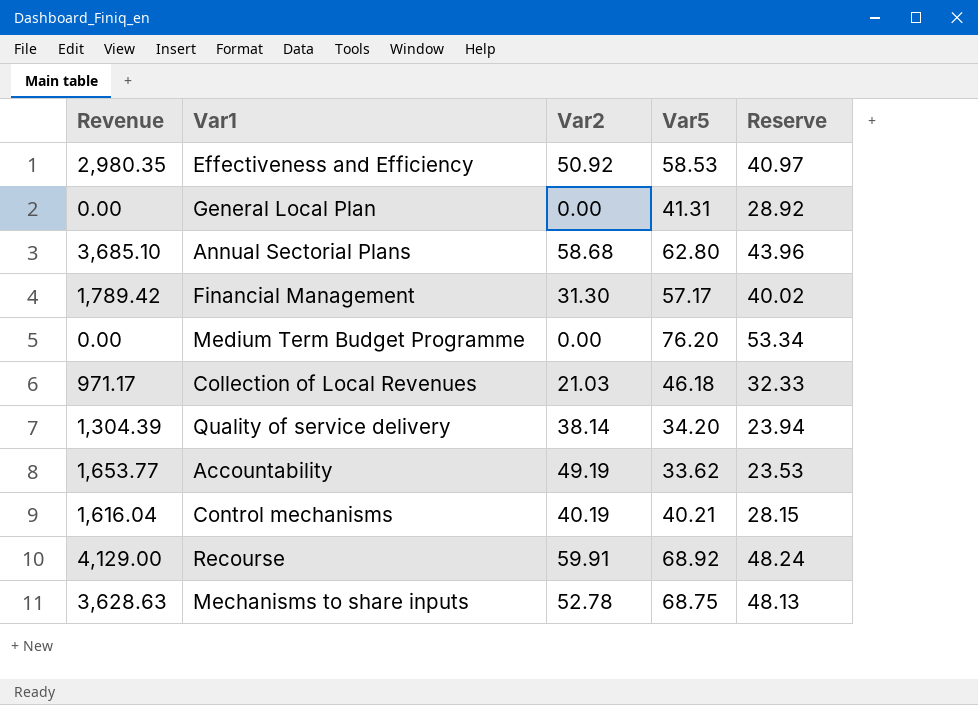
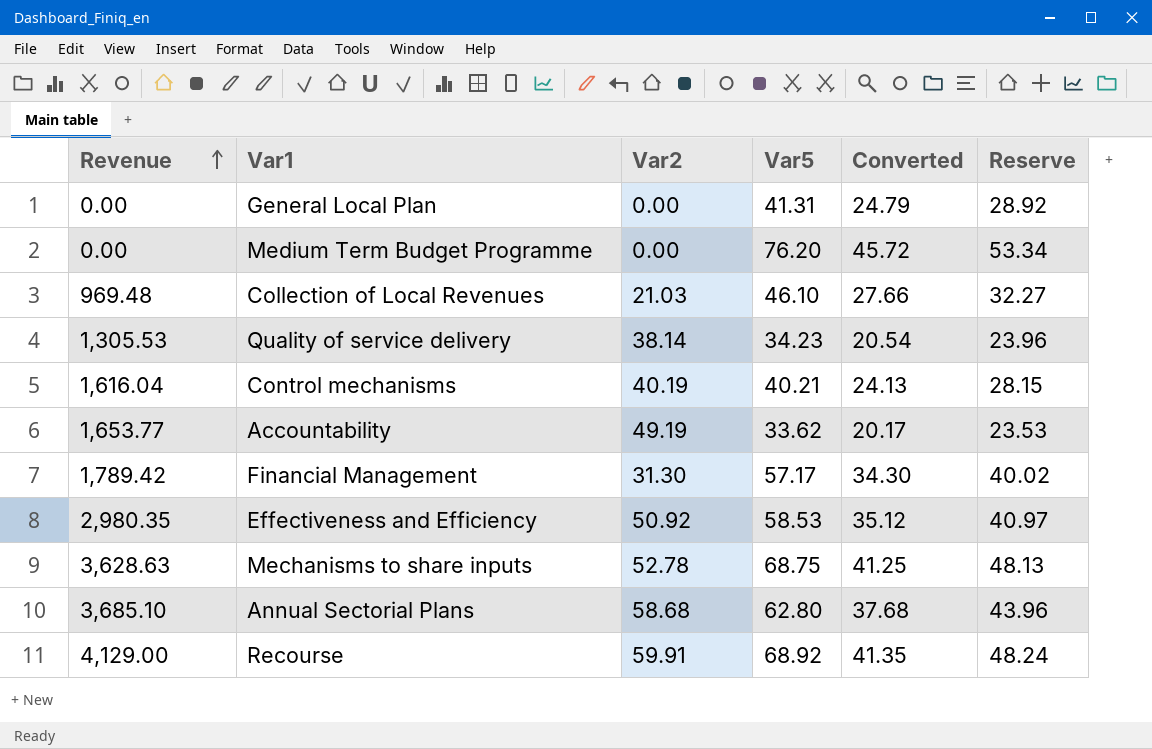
row order: none -> Revenue ascending
column Converted | formula: none -> [Var5] * 0.6
Collection of Local Revenues | Revenue: 971.17 -> 969.48
Collection of Local Revenues | Var5: 46.18 -> 46.10
Collection of Local Revenues | Reserve: 32.33 -> 32.27
Quality of service delivery | Revenue: 1,304.39 -> 1,305.53
Quality of service delivery | Var5: 34.20 -> 34.23
Quality of service delivery | Reserve: 23.94 -> 23.96

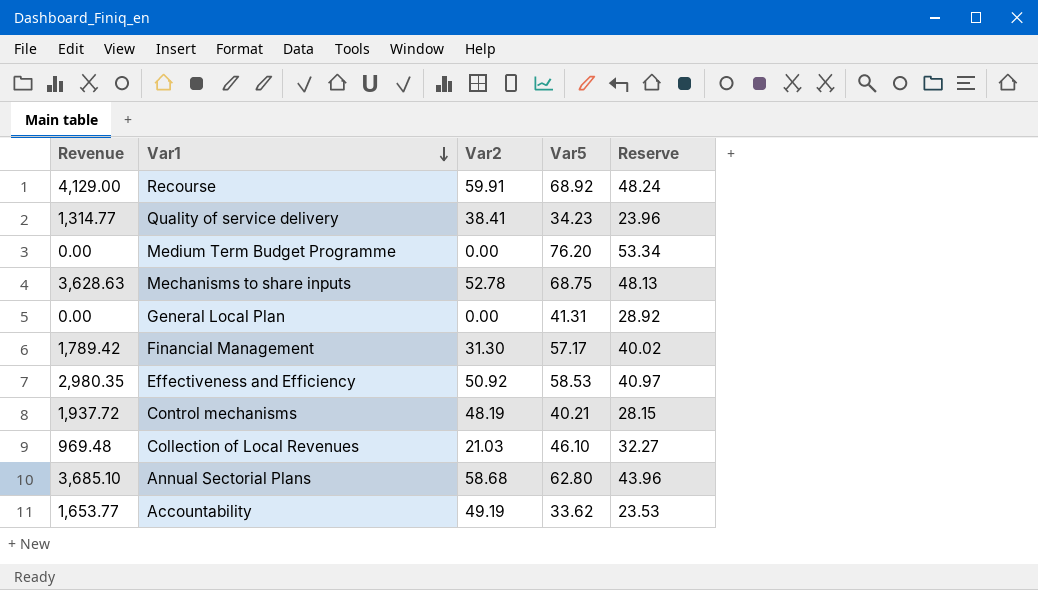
row order: Revenue ascending -> Var1 descending
column Converted | formula: [Var5] * 0.6 -> none
Quality of service delivery | Revenue: 1,305.53 -> 1,314.77
Quality of service delivery | Var2: 38.14 -> 38.41
Control mechanisms | Revenue: 1,616.04 -> 1,937.72
Control mechanisms | Var2: 40.19 -> 48.19

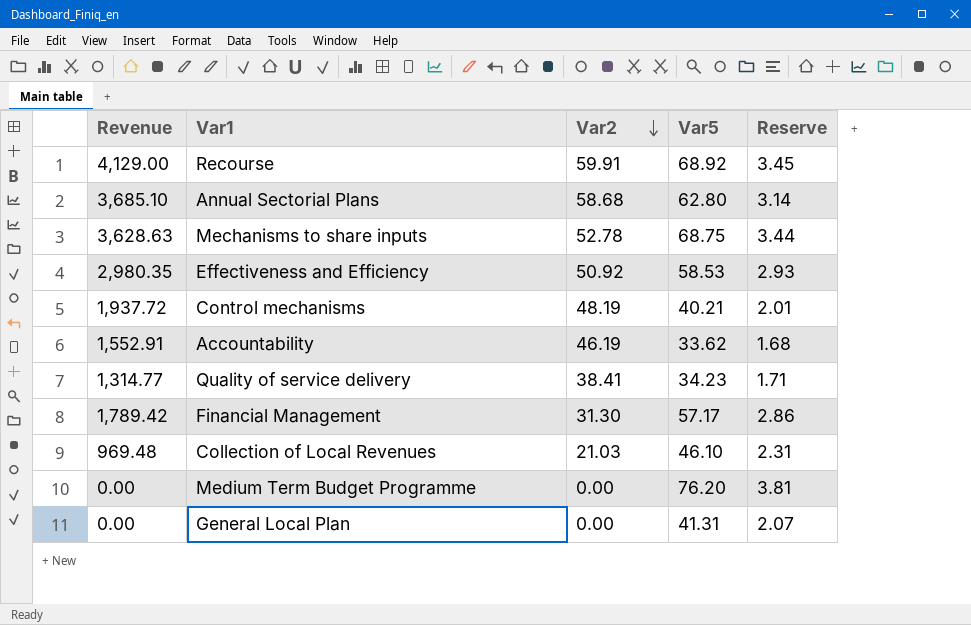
row order: Var1 descending -> Var2 descending
column Reserve | formula: [Var5] * 0.7 -> [Var5] * 0.05
Accountability | Revenue: 1,653.77 -> 1,552.91
Accountability | Var2: 49.19 -> 46.19

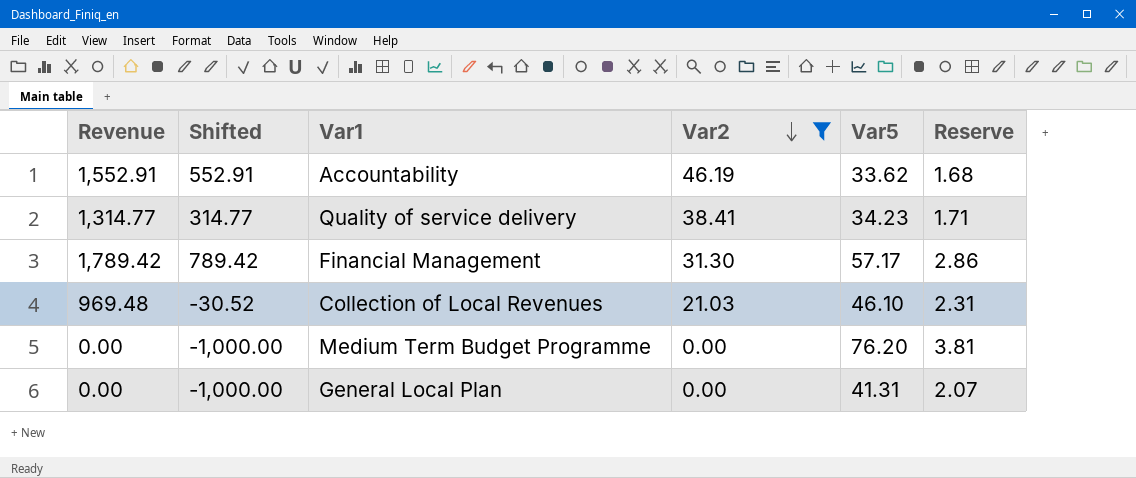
filter: none -> Var2 <= 46.19
column Shifted | formula: none -> [Revenue] - 1000

